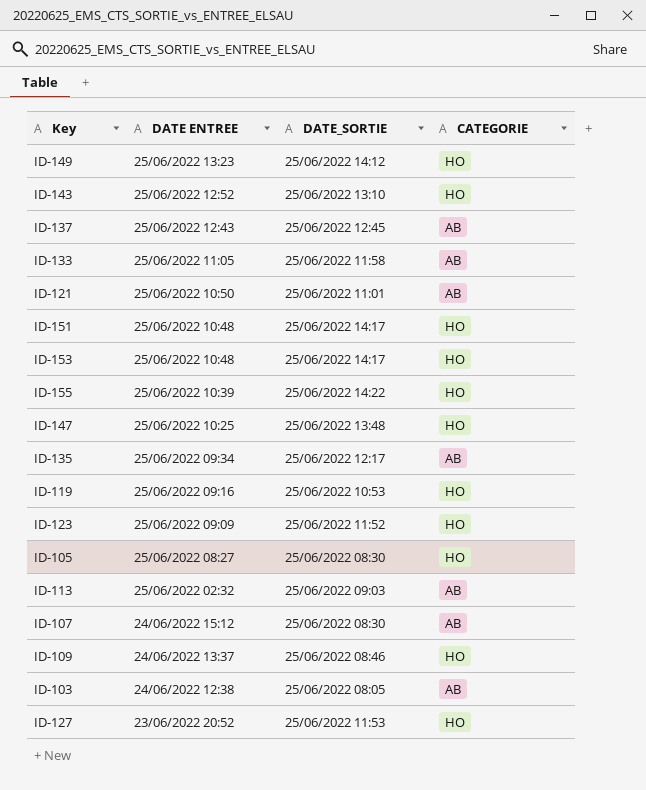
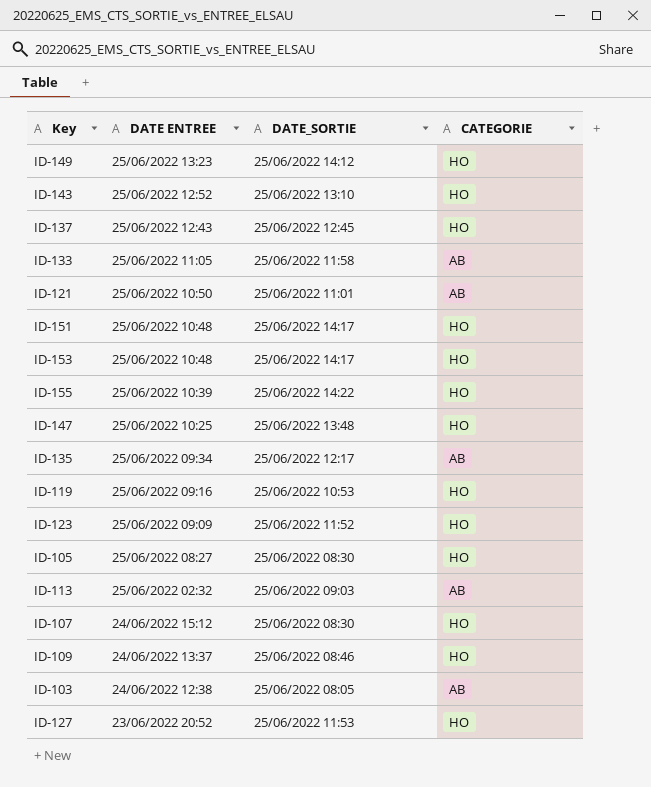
ID-137 | CATEGORIE: AB -> HO
ID-107 | CATEGORIE: AB -> HO

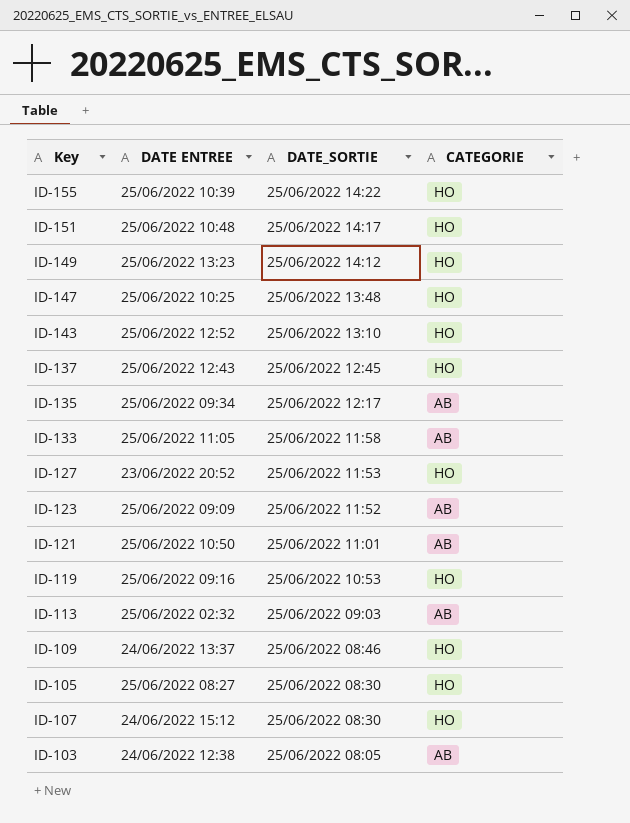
row order: DATE ENTREE descending -> DATE_SORTIE descending
row ID-153: 25/06/2022 10:48 | 25/06/2022 14:17 | HO -> none
ID-123 | CATEGORIE: HO -> AB

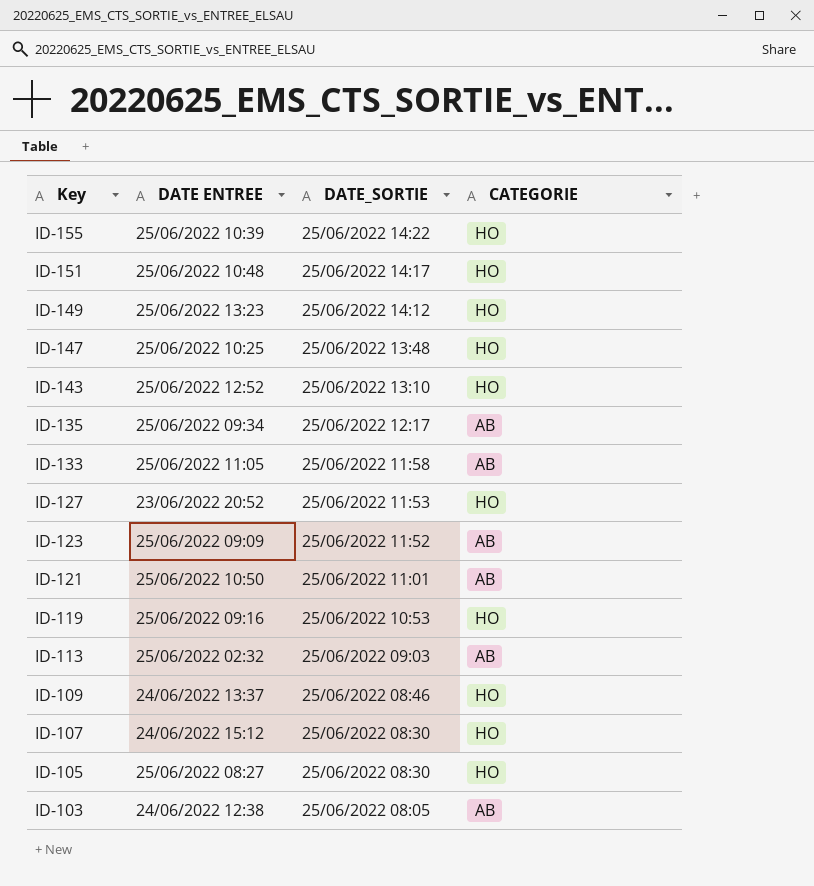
row order: DATE_SORTIE descending -> Key descending
row ID-137: 25/06/2022 12:43 | 25/06/2022 12:45 | HO -> none

